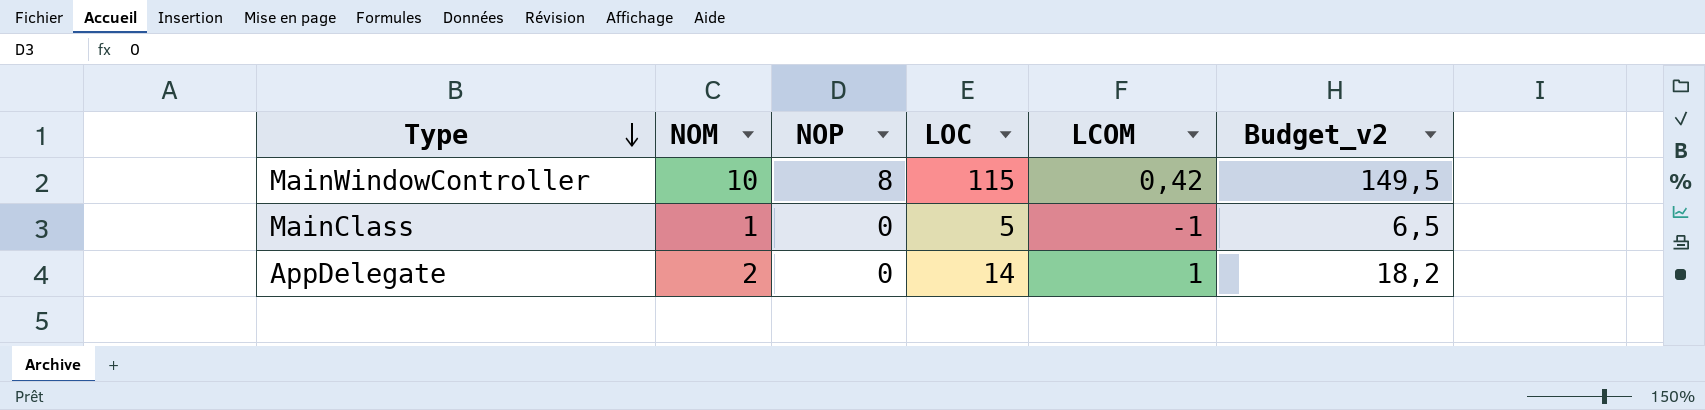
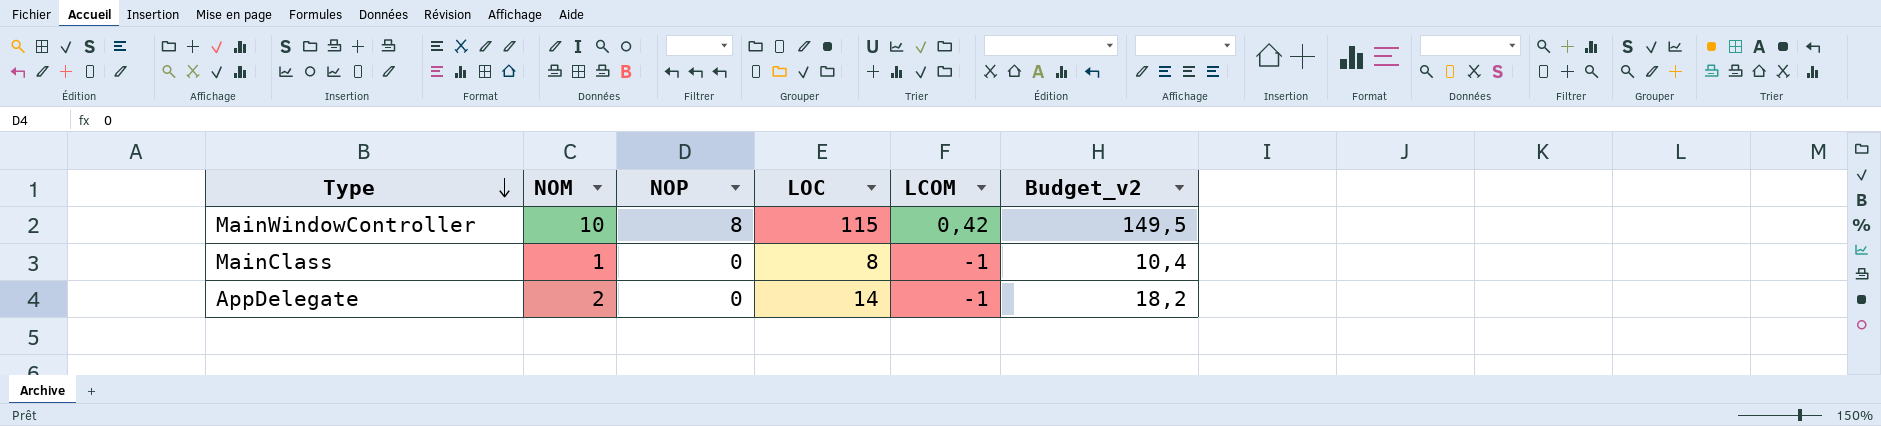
MainClass | LOC: 5 -> 8
MainClass | Budget_v2: 6,5 -> 10,4
AppDelegate | LCOM: 1 -> -1

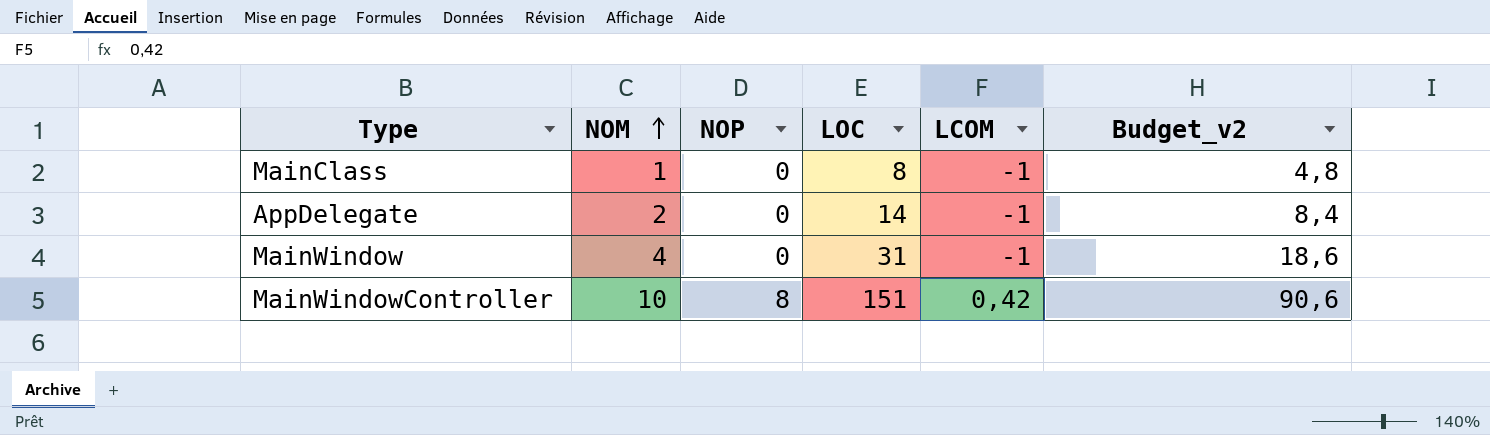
row order: Type descending -> NOM ascending
column Budget_v2 | formula: [LOC] * 1,3 -> [LOC] * 0,6
row MainWindow: none -> 4 | 0 | 31 | -1 | 18,6
MainWindowController | LOC: 115 -> 151

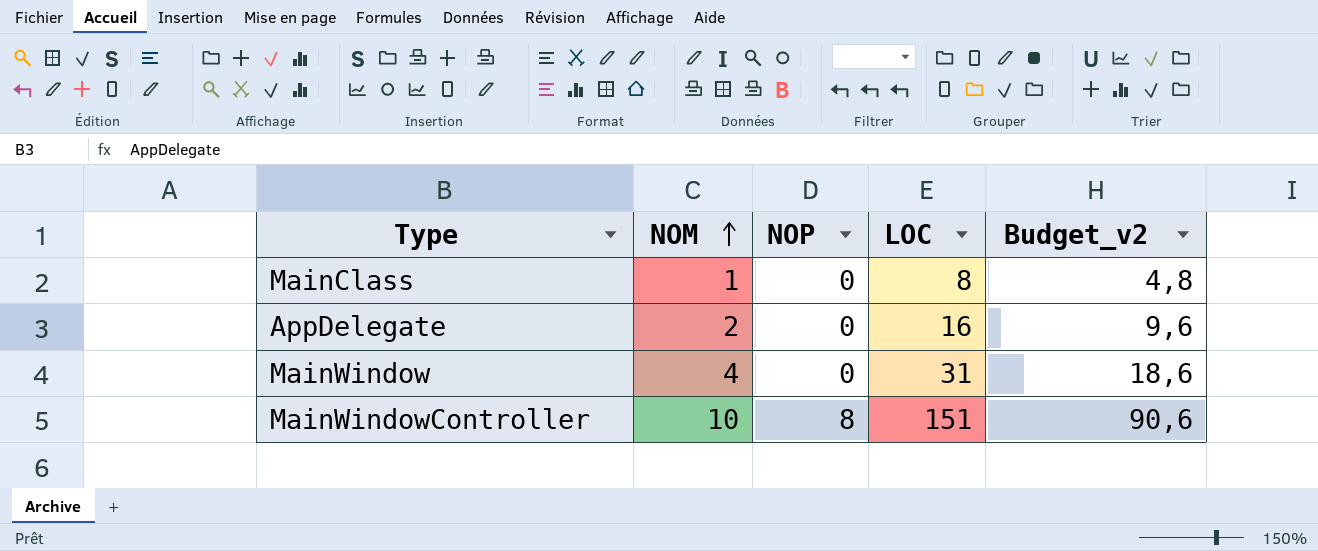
column LCOM | position: 5 -> none
AppDelegate | LOC: 14 -> 16
AppDelegate | Budget_v2: 8,4 -> 9,6

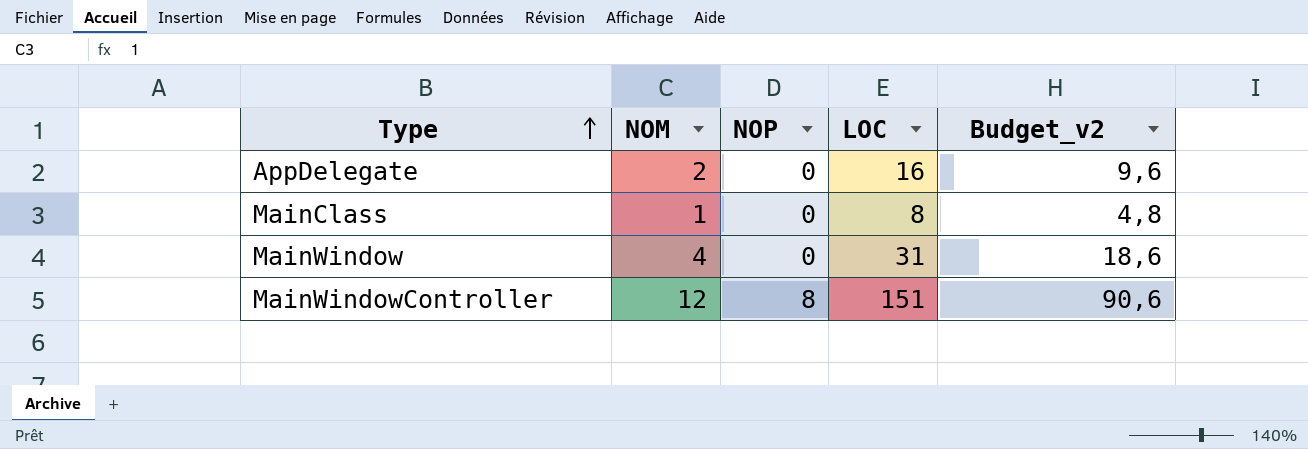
row order: NOM ascending -> Type ascending
MainWindowController | NOM: 10 -> 12

